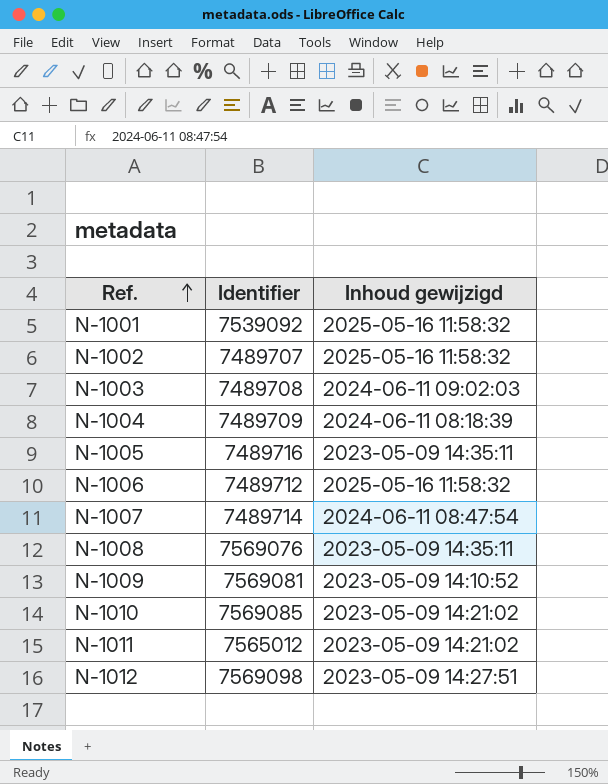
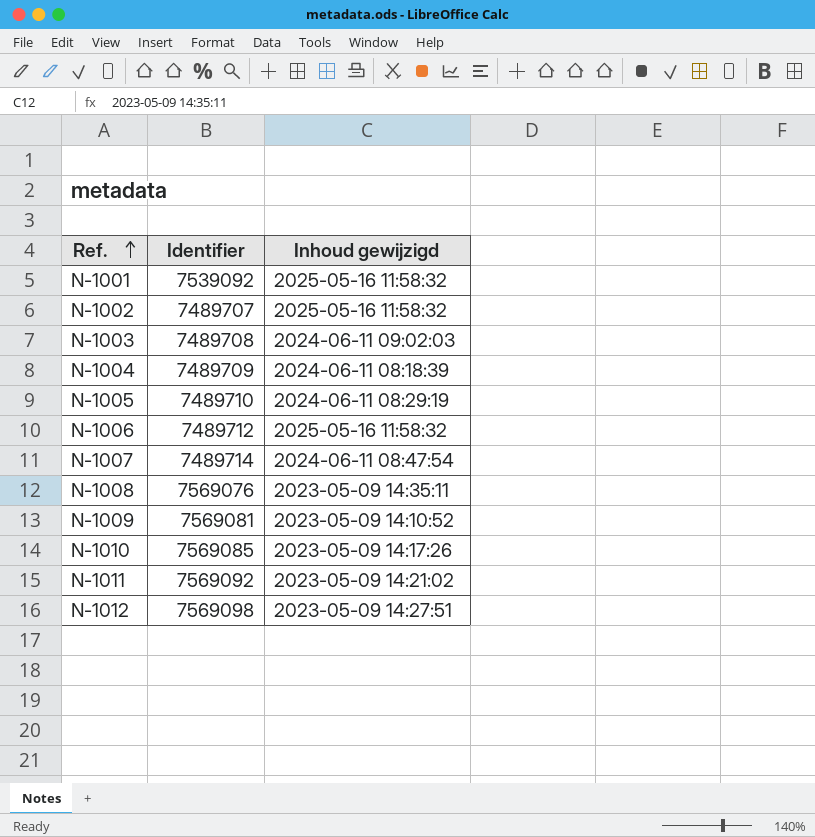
N-1005 | Identifier: 7489716 -> 7489710
N-1005 | Inhoud gewijzigd: 2023-05-09 14:35:11 -> 2024-06-11 08:29:19
N-1010 | Inhoud gewijzigd: 2023-05-09 14:21:02 -> 2023-05-09 14:17:26
N-1011 | Identifier: 7565012 -> 7569092

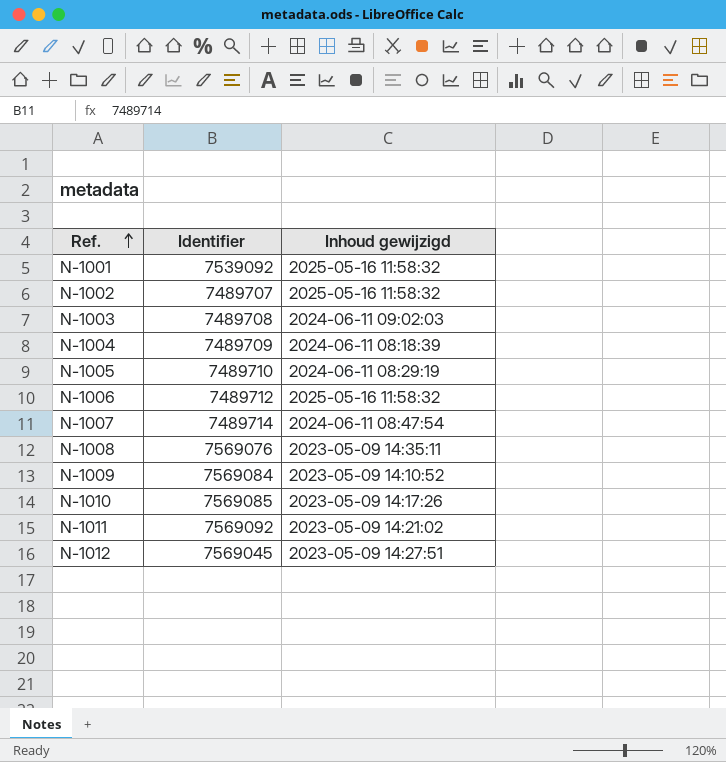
N-1009 | Identifier: 7569081 -> 7569084
N-1012 | Identifier: 7569098 -> 7569045

